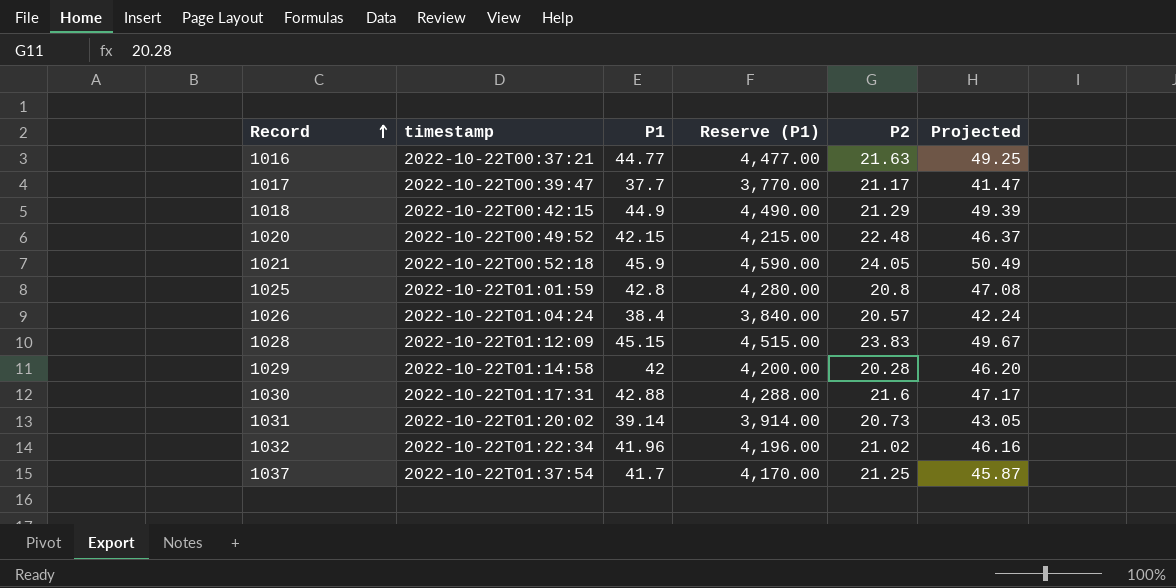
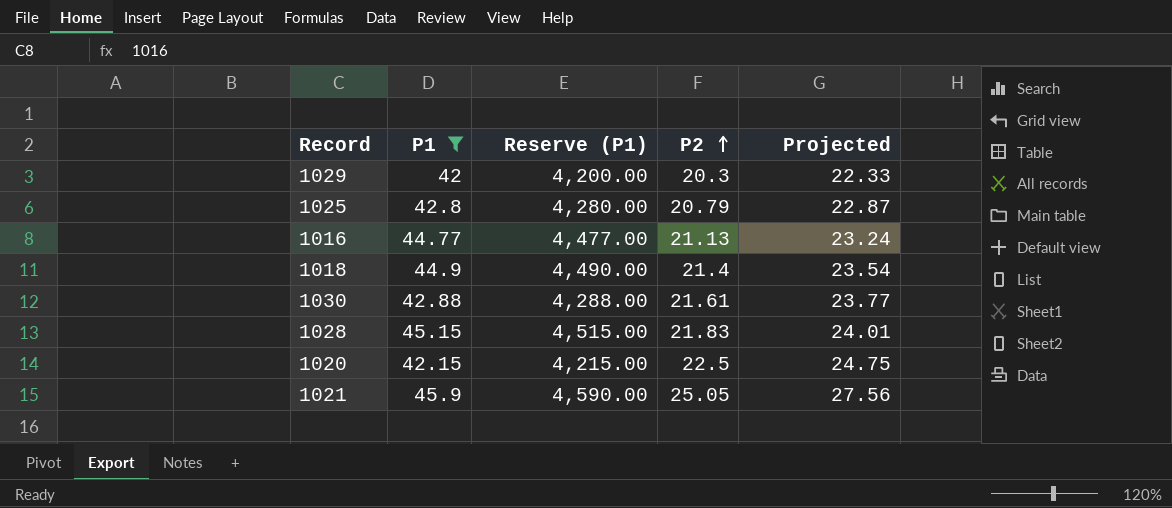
filter: none -> P1 >= 42
row order: Record ascending -> P2 ascending
column timestamp | position: 2 -> none
column Projected | formula: [P1] * 1.1 -> [P2] * 1.1
1029 | P2: 20.28 -> 20.3
1025 | P2: 20.8 -> 20.79
1016 | P2: 21.63 -> 21.13
1018 | P2: 21.29 -> 21.4
1030 | P2: 21.6 -> 21.61
1028 | P2: 23.83 -> 21.83
1020 | P2: 22.48 -> 22.5
1021 | P2: 24.05 -> 25.05

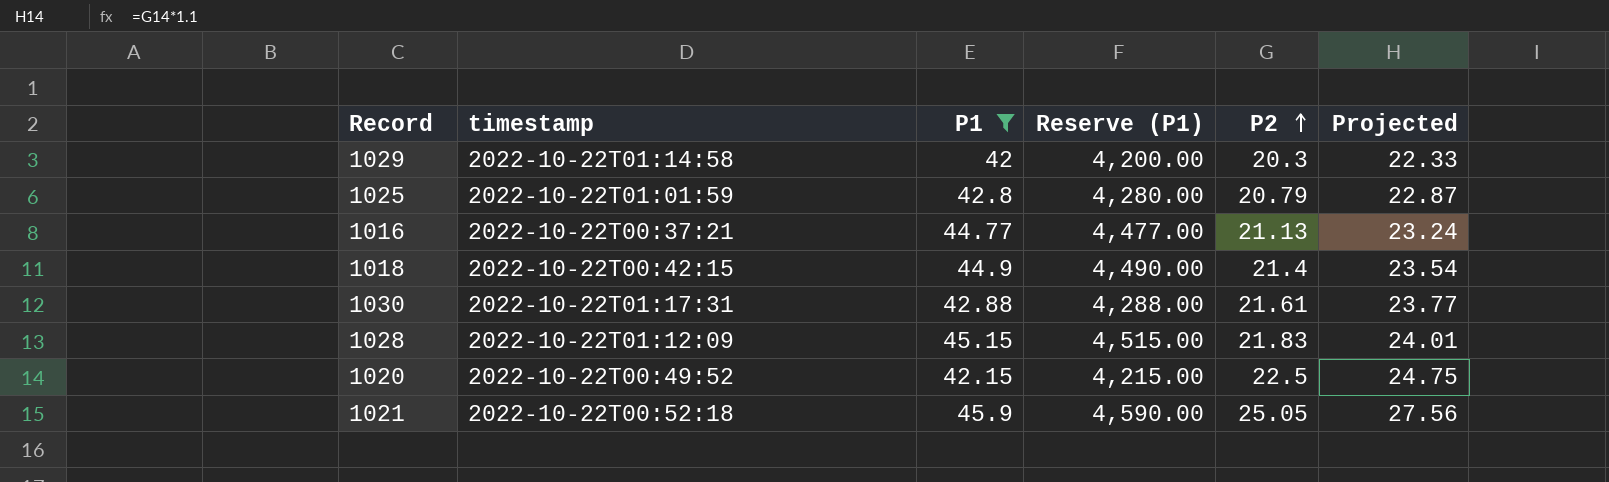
column timestamp | position: none -> 2

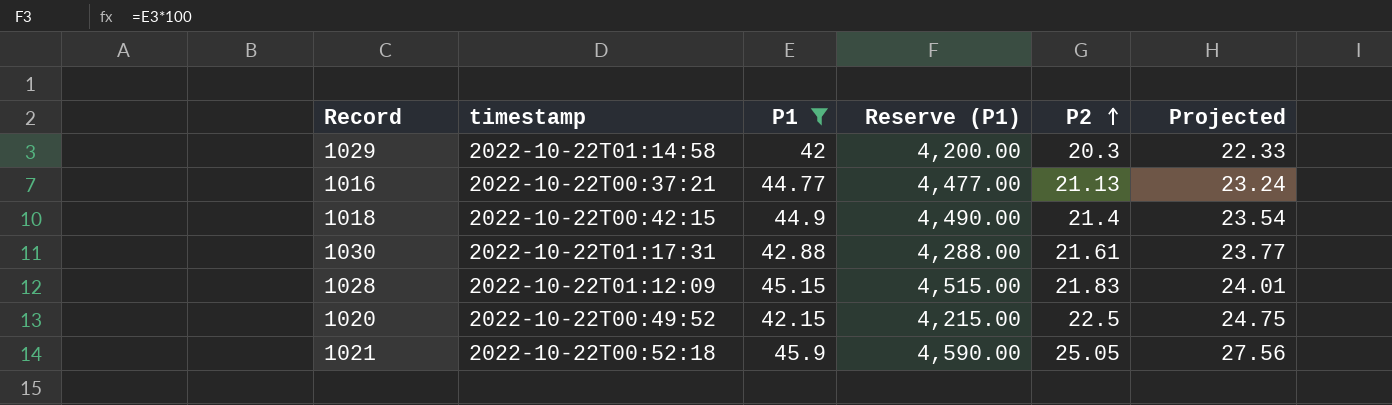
row 1025: 2022-10-22T01:01:59 | 42.8 | 4,280.00 | 20.79 | 22.87 -> none

